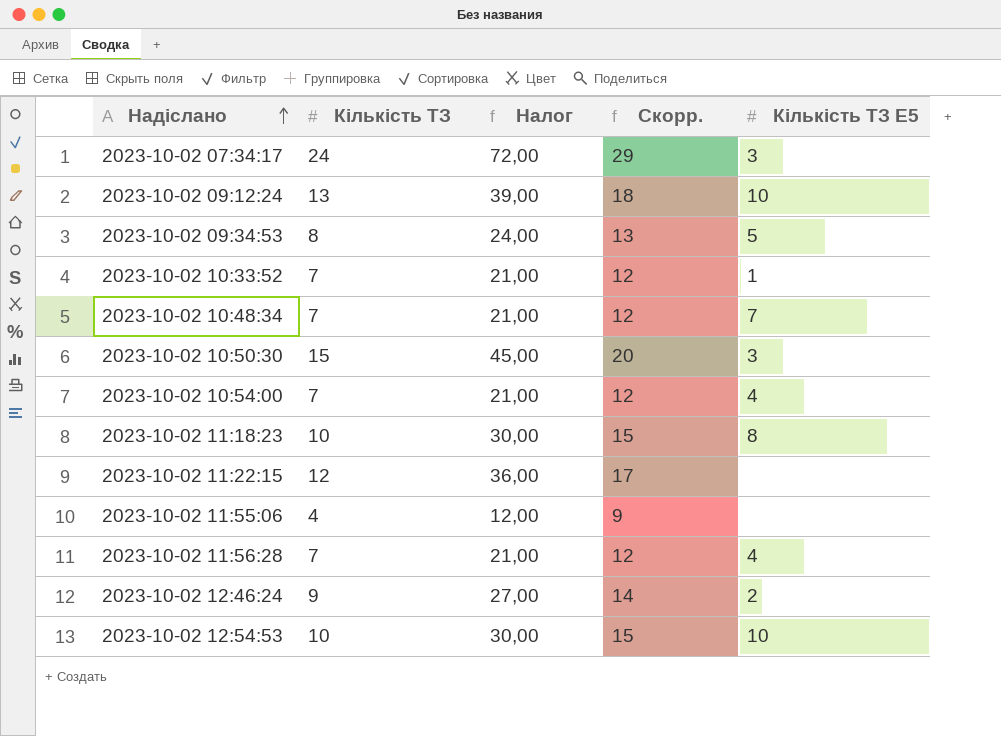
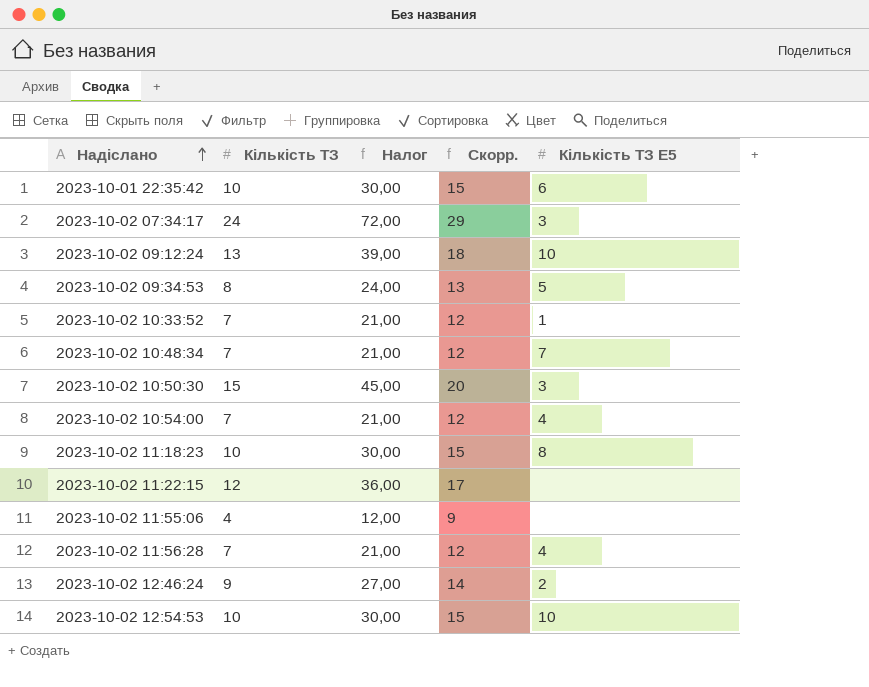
row 2023-10-01 22:35:42: none -> 10 | 30,00 | 15 | 6

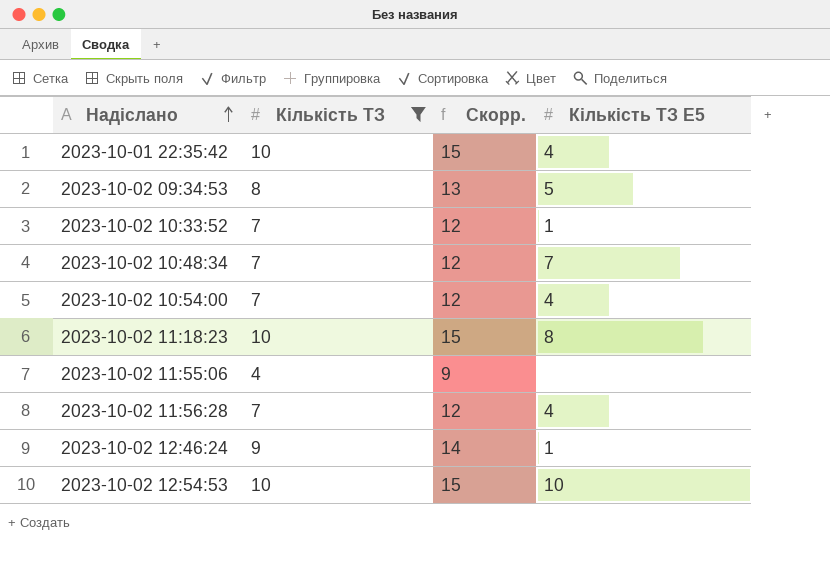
filter: none -> Кількість ТЗ <= 10
column Налог | formula: [Кількість ТЗ] * 3 -> none
2023-10-01 22:35:42 | Кількість ТЗ E5: 6 -> 4
2023-10-02 12:46:24 | Кількість ТЗ E5: 2 -> 1

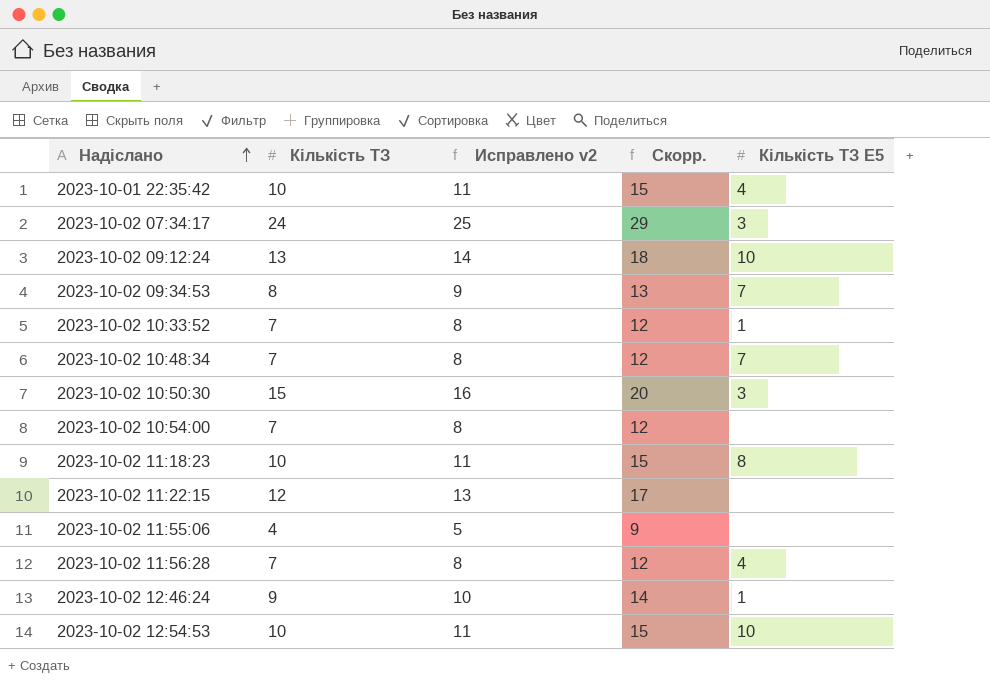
filter: Кількість ТЗ <= 10 -> none
column Исправлено v2 | formula: none -> [Кількість ТЗ] + 1
2023-10-02 09:34:53 | Кількість ТЗ E5: 5 -> 7
2023-10-02 10:54:00 | Кількість ТЗ E5: 4 -> none

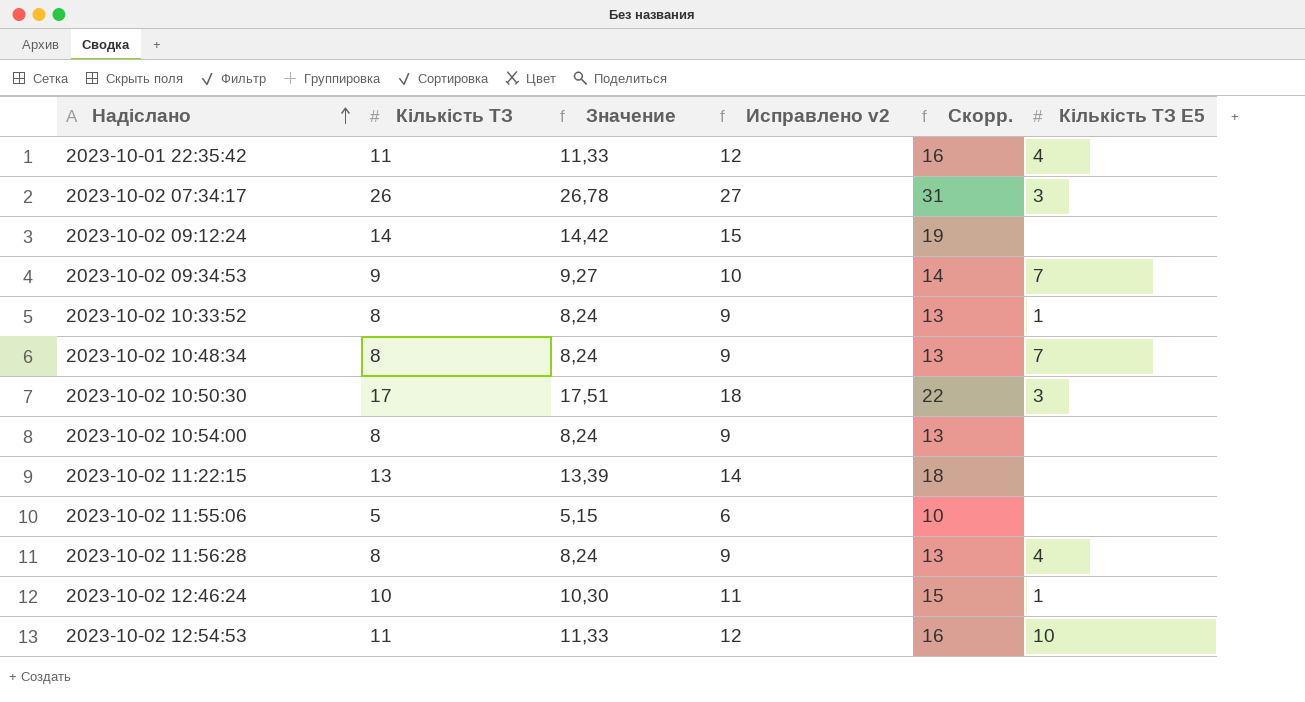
column Значение | formula: none -> [Кількість ТЗ] * 1,03
row 2023-10-02 11:18:23: 10 | 11 | 15 | 8 -> none
2023-10-01 22:35:42 | Кількість ТЗ: 10 -> 11
2023-10-01 22:35:42 | Исправлено v2: 11 -> 12
2023-10-01 22:35:42 | Скорр.: 15 -> 16
2023-10-02 07:34:17 | Кількість ТЗ: 24 -> 26
2023-10-02 07:34:17 | Исправлено v2: 25 -> 27
2023-10-02 07:34:17 | Скорр.: 29 -> 31
2023-10-02 09:12:24 | Кількість ТЗ: 13 -> 14
2023-10-02 09:12:24 | Исправлено v2: 14 -> 15
2023-10-02 09:12:24 | Скорр.: 18 -> 19
2023-10-02 09:12:24 | Кількість ТЗ E5: 10 -> none
2023-10-02 09:34:53 | Кількість ТЗ: 8 -> 9
2023-10-02 09:34:53 | Исправлено v2: 9 -> 10
2023-10-02 09:34:53 | Скорр.: 13 -> 14
2023-10-02 10:33:52 | Кількість ТЗ: 7 -> 8
2023-10-02 10:33:52 | Исправлено v2: 8 -> 9
2023-10-02 10:33:52 | Скорр.: 12 -> 13
2023-10-02 10:48:34 | Кількість ТЗ: 7 -> 8
2023-10-02 10:48:34 | Исправлено v2: 8 -> 9
2023-10-02 10:48:34 | Скорр.: 12 -> 13
2023-10-02 10:50:30 | Кількість ТЗ: 15 -> 17
2023-10-02 10:50:30 | Исправлено v2: 16 -> 18
2023-10-02 10:50:30 | Скорр.: 20 -> 22
2023-10-02 10:54:00 | Кількість ТЗ: 7 -> 8
2023-10-02 10:54:00 | Исправлено v2: 8 -> 9
2023-10-02 10:54:00 | Скорр.: 12 -> 13
2023-10-02 11:22:15 | Кількість ТЗ: 12 -> 13
2023-10-02 11:22:15 | Исправлено v2: 13 -> 14
2023-10-02 11:22:15 | Скорр.: 17 -> 18
2023-10-02 11:55:06 | Кількість ТЗ: 4 -> 5
2023-10-02 11:55:06 | Исправлено v2: 5 -> 6
2023-10-02 11:55:06 | Скорр.: 9 -> 10
2023-10-02 11:56:28 | Кількість ТЗ: 7 -> 8
2023-10-02 11:56:28 | Исправлено v2: 8 -> 9
2023-10-02 11:56:28 | Скорр.: 12 -> 13
2023-10-02 12:46:24 | Кількість ТЗ: 9 -> 10
2023-10-02 12:46:24 | Исправлено v2: 10 -> 11
2023-10-02 12:46:24 | Скорр.: 14 -> 15
2023-10-02 12:54:53 | Кількість ТЗ: 10 -> 11
2023-10-02 12:54:53 | Исправлено v2: 11 -> 12
2023-10-02 12:54:53 | Скорр.: 15 -> 16

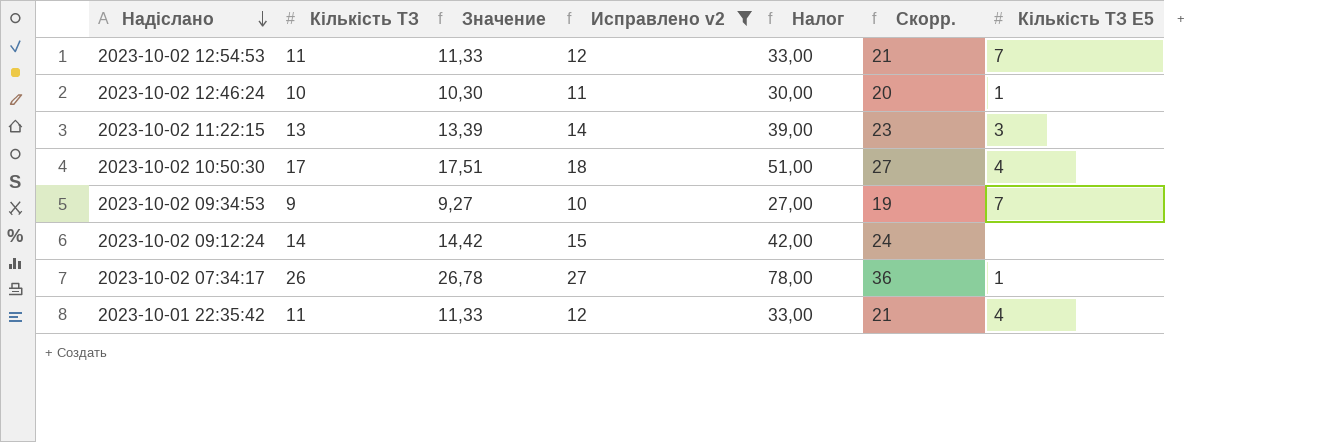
filter: none -> Исправлено v2 >= 10
row order: Надіслано ascending -> Надіслано descending
column Налог | formula: none -> [Кількість ТЗ] * 3
column Скорр. | formula: [Кількість ТЗ] + 5 -> [Кількість ТЗ] + 10
2023-10-02 12:54:53 | Кількість ТЗ E5: 10 -> 7
2023-10-02 11:22:15 | Кількість ТЗ E5: none -> 3
2023-10-02 10:50:30 | Кількість ТЗ E5: 3 -> 4
2023-10-02 07:34:17 | Кількість ТЗ E5: 3 -> 1

